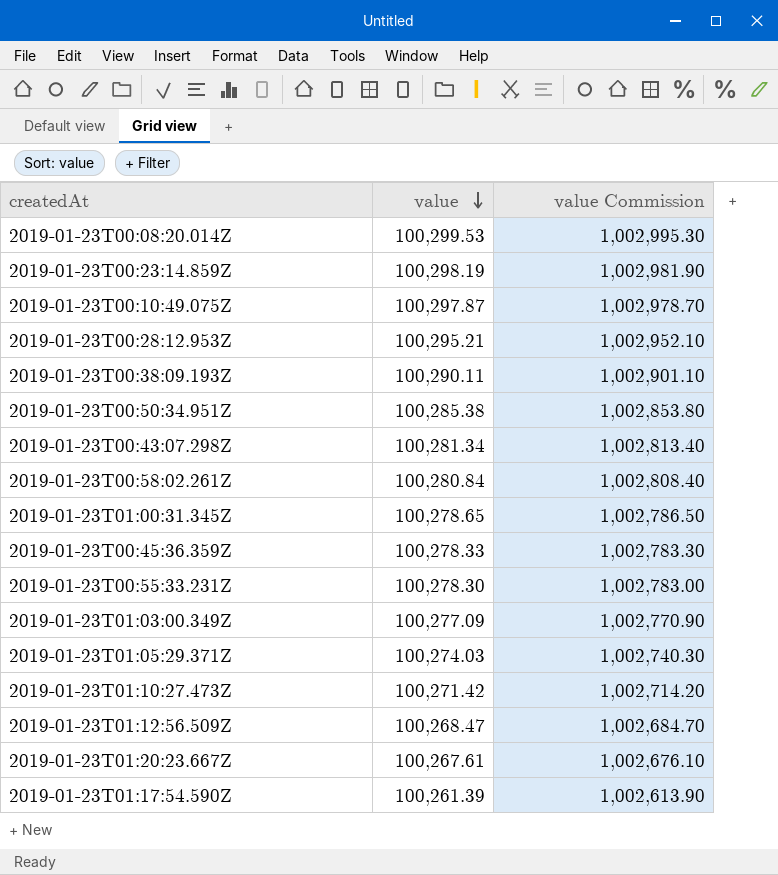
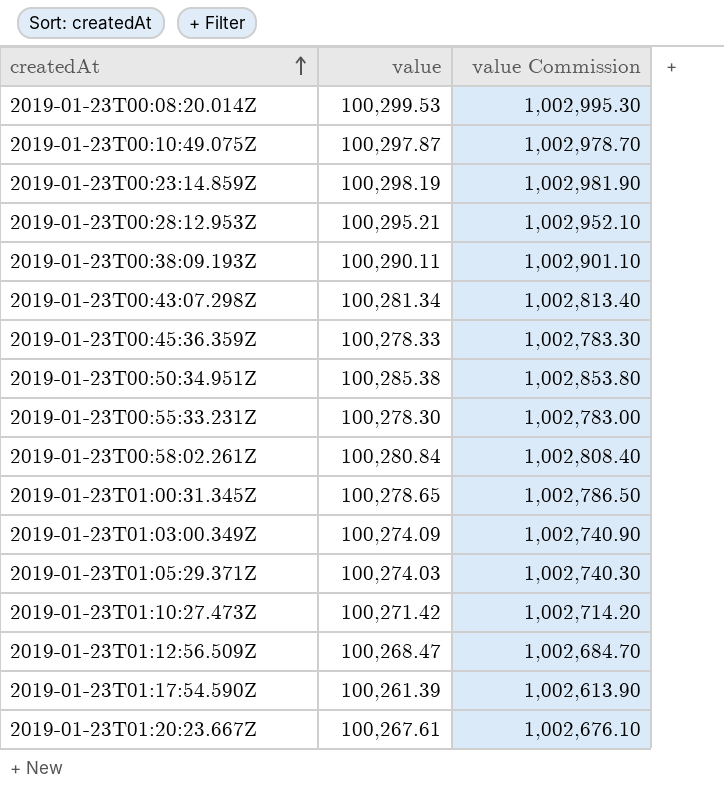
row order: value descending -> createdAt ascending
2019-01-23T01:03:00.349Z | value: 100,277.09 -> 100,274.09
2019-01-23T01:03:00.349Z | value Commission: 1,002,770.90 -> 1,002,740.90

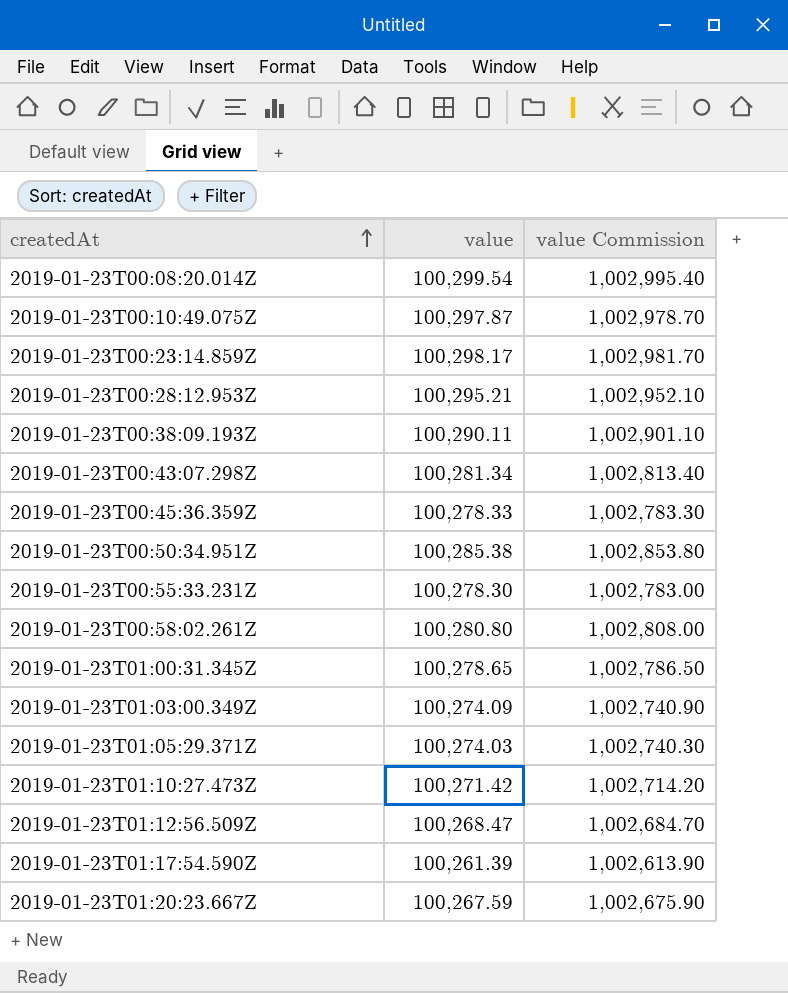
2019-01-23T00:08:20.014Z | value: 100,299.53 -> 100,299.54
2019-01-23T00:08:20.014Z | value Commission: 1,002,995.30 -> 1,002,995.40
2019-01-23T00:23:14.859Z | value: 100,298.19 -> 100,298.17
2019-01-23T00:23:14.859Z | value Commission: 1,002,981.90 -> 1,002,981.70
2019-01-23T00:58:02.261Z | value: 100,280.84 -> 100,280.80
2019-01-23T00:58:02.261Z | value Commission: 1,002,808.40 -> 1,002,808.00
2019-01-23T01:20:23.667Z | value: 100,267.61 -> 100,267.59
2019-01-23T01:20:23.667Z | value Commission: 1,002,676.10 -> 1,002,675.90

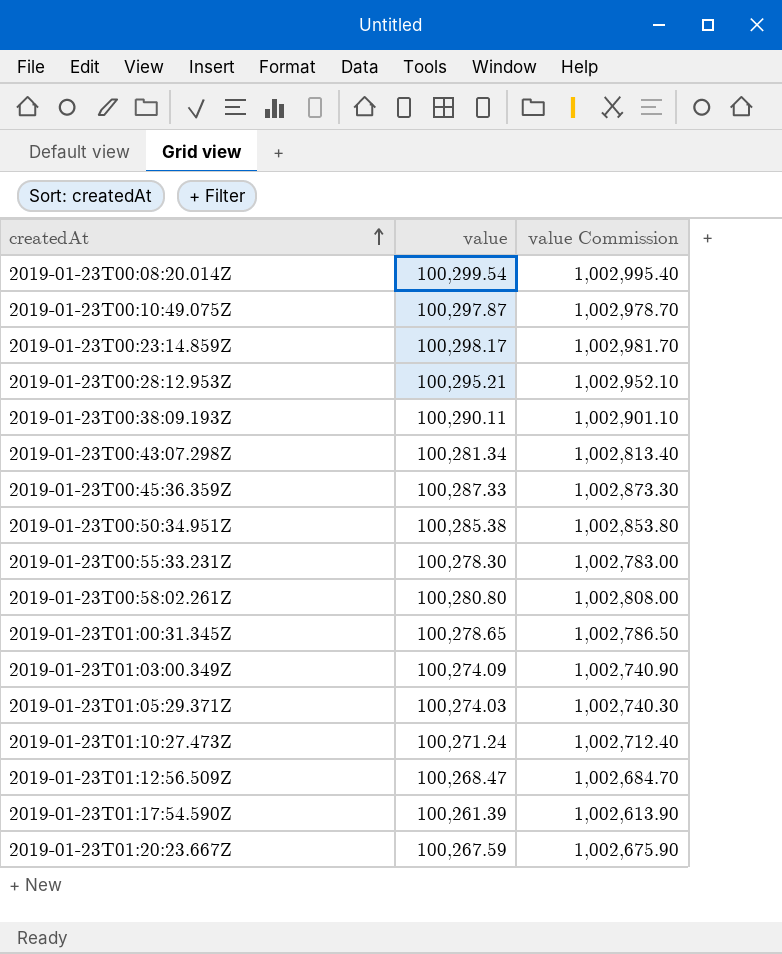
2019-01-23T00:45:36.359Z | value: 100,278.33 -> 100,287.33
2019-01-23T00:45:36.359Z | value Commission: 1,002,783.30 -> 1,002,873.30
2019-01-23T01:10:27.473Z | value: 100,271.42 -> 100,271.24
2019-01-23T01:10:27.473Z | value Commission: 1,002,714.20 -> 1,002,712.40

